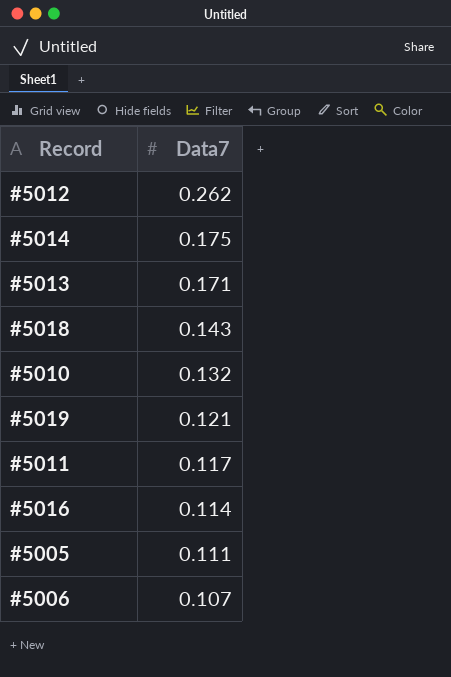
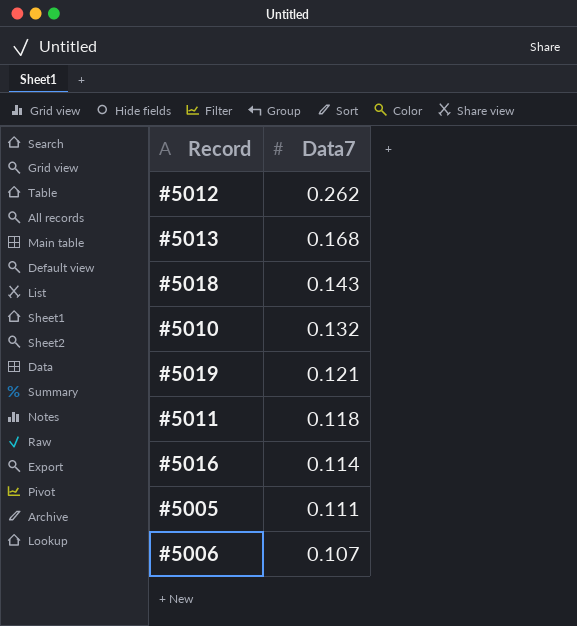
row #5014: 0.175 -> none
#5013 | Data7: 0.171 -> 0.168
#5011 | Data7: 0.117 -> 0.118

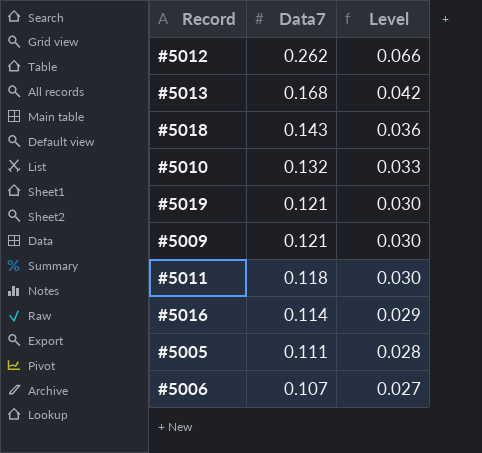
column Level | formula: none -> [Data7] * 0.25
row #5009: none -> 0.121 | 0.030

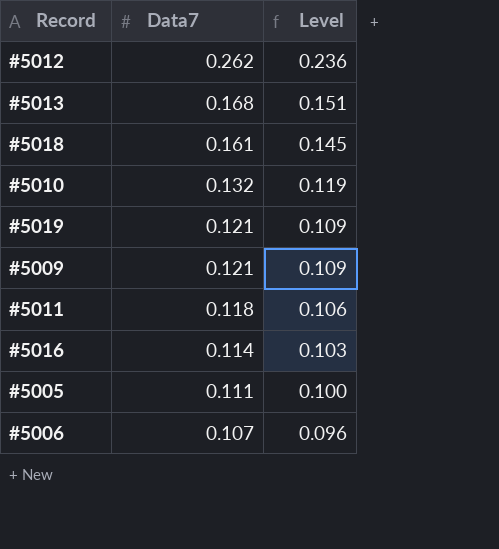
column Level | formula: [Data7] * 0.25 -> [Data7] * 0.9
#5018 | Data7: 0.143 -> 0.161

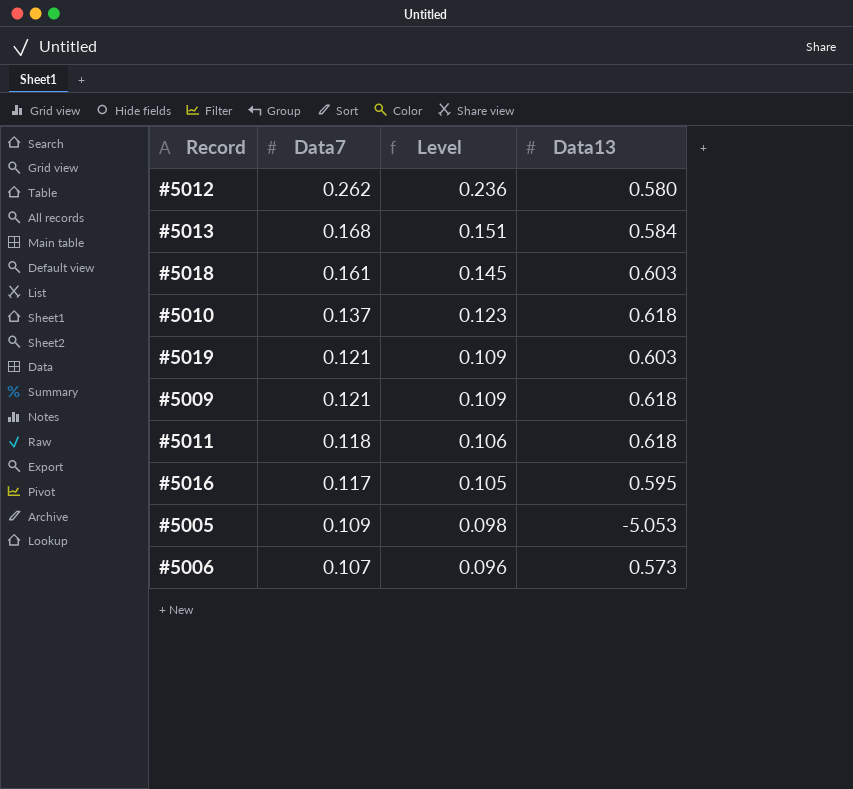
column Data13 | position: none -> 4
#5010 | Data7: 0.132 -> 0.137
#5010 | Level: 0.119 -> 0.123
#5016 | Data7: 0.114 -> 0.117
#5016 | Level: 0.103 -> 0.105
#5005 | Data7: 0.111 -> 0.109
#5005 | Level: 0.100 -> 0.098

